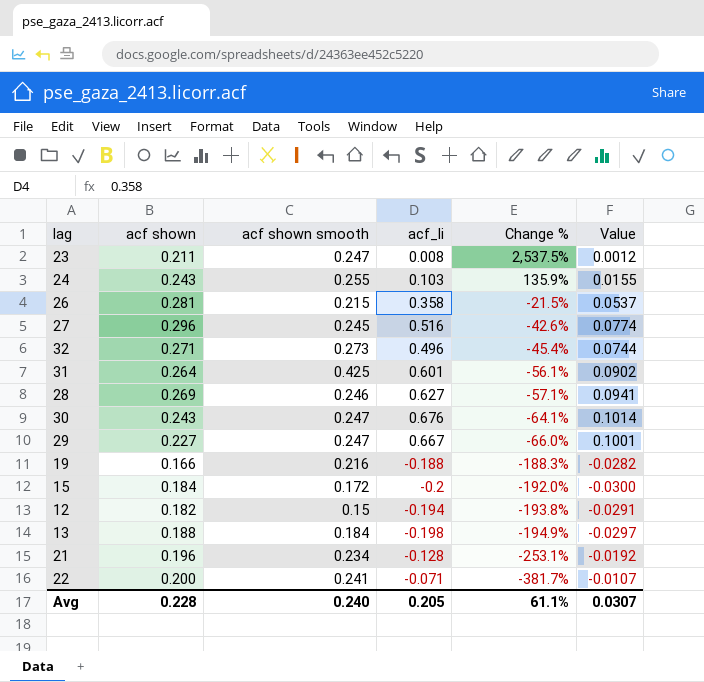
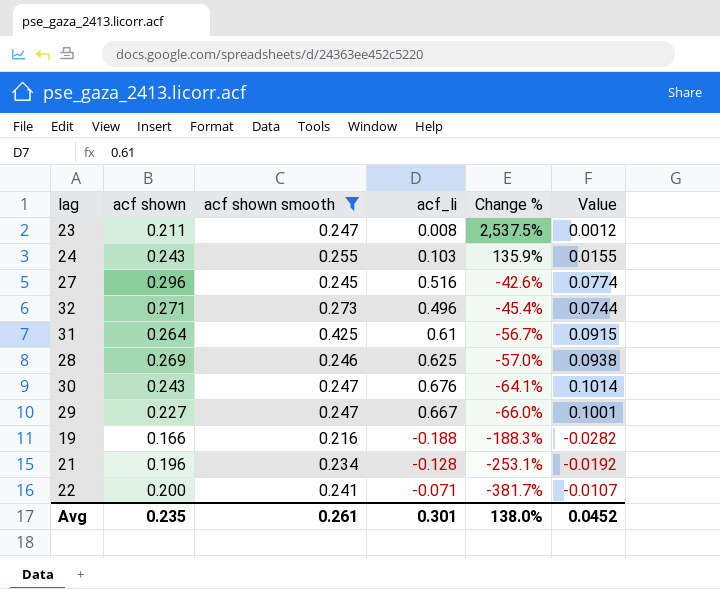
filter: none -> acf shown smooth >= 0.216
31 | acf_li: 0.601 -> 0.61
31 | Change %: -56.1% -> -56.7%
31 | Value: 0.0902 -> 0.0915
28 | acf_li: 0.627 -> 0.625
28 | Change %: -57.1% -> -57.0%
28 | Value: 0.0941 -> 0.0938
Avg | acf shown: 0.228 -> 0.235
Avg | acf shown smooth: 0.240 -> 0.261
Avg | acf_li: 0.205 -> 0.301
Avg | Change %: 61.1% -> 138.0%
Avg | Value: 0.0307 -> 0.0452

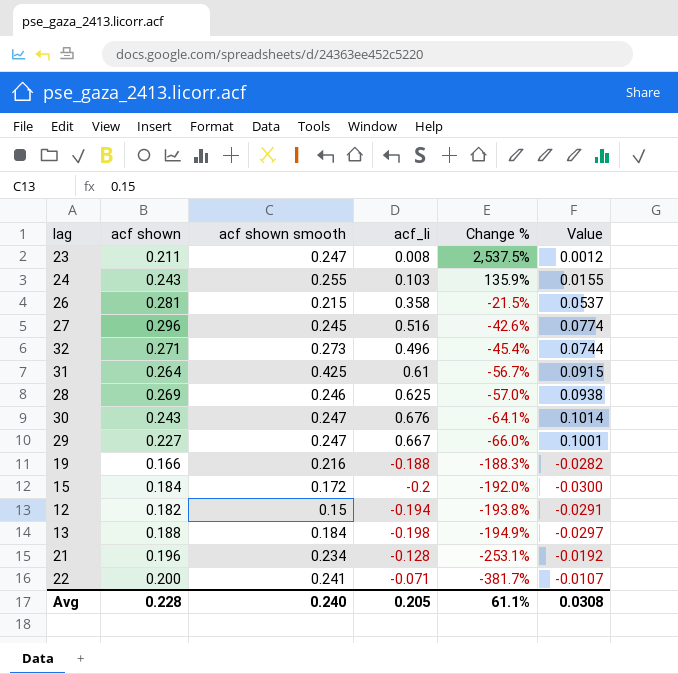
filter: acf shown smooth >= 0.216 -> none
Avg | acf shown: 0.235 -> 0.228
Avg | acf shown smooth: 0.261 -> 0.240
Avg | acf_li: 0.301 -> 0.205
Avg | Change %: 138.0% -> 61.1%
Avg | Value: 0.0452 -> 0.0308

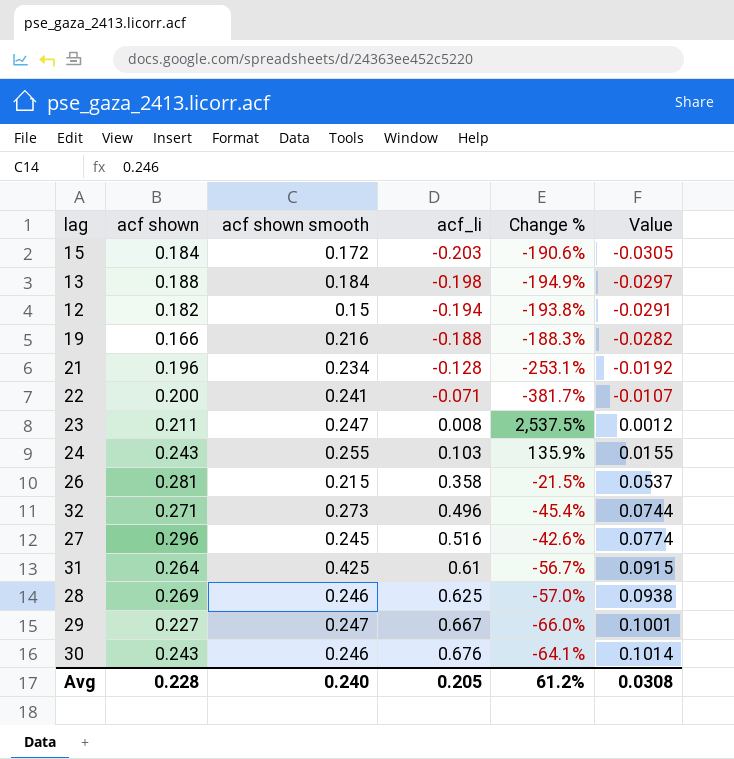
row order: Change % descending -> acf_li ascending
15 | acf_li: -0.2 -> -0.203
15 | Change %: -192.0% -> -190.6%
15 | Value: -0.0300 -> -0.0305
30 | acf shown smooth: 0.247 -> 0.246
Avg | Change %: 61.1% -> 61.2%

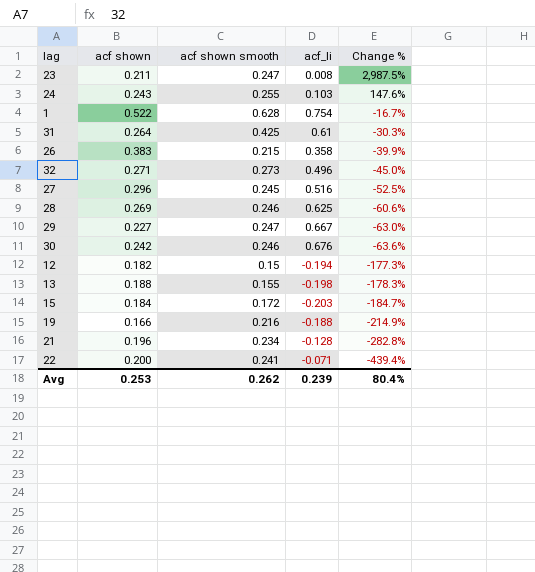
row order: acf_li ascending -> Change % descending
column Value | formula: [acf_li] * 0.15 -> none
column Change % | formula: ([acf shown] - [acf_li]) / [acf_li] -> ([acf shown smooth] - [acf_li]) / [acf_li]
row 1: none -> 0.522 | 0.628 | 0.754 | -16.7%
26 | acf shown: 0.281 -> 0.383
30 | acf shown: 0.243 -> 0.242
13 | acf shown smooth: 0.184 -> 0.155
Avg | acf shown: 0.228 -> 0.253
Avg | acf shown smooth: 0.240 -> 0.262
Avg | acf_li: 0.205 -> 0.239
Avg | Change %: 61.2% -> 80.4%

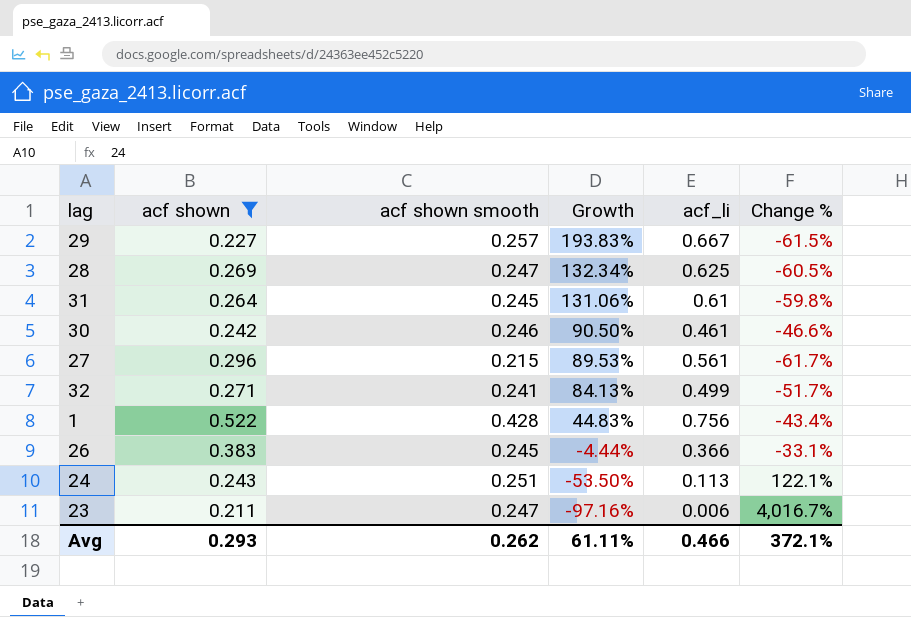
filter: none -> acf shown >= 0.211
row order: Change % descending -> Growth descending
column Growth | formula: none -> ([acf_li] - [acf shown]) / [acf shown]
29 | acf shown smooth: 0.247 -> 0.257
29 | Change %: -63.0% -> -61.5%
28 | acf shown smooth: 0.246 -> 0.247
28 | Change %: -60.6% -> -60.5%
31 | acf shown smooth: 0.425 -> 0.245
31 | Change %: -30.3% -> -59.8%
30 | acf_li: 0.676 -> 0.461
30 | Change %: -63.6% -> -46.6%
27 | acf shown smooth: 0.245 -> 0.215
27 | acf_li: 0.516 -> 0.561
27 | Change %: -52.5% -> -61.7%
32 | acf shown smooth: 0.273 -> 0.241
32 | acf_li: 0.496 -> 0.499
32 | Change %: -45.0% -> -51.7%
1 | acf shown smooth: 0.628 -> 0.428
1 | acf_li: 0.754 -> 0.756
1 | Change %: -16.7% -> -43.4%
26 | acf shown smooth: 0.215 -> 0.245
26 | acf_li: 0.358 -> 0.366
26 | Change %: -39.9% -> -33.1%
24 | acf shown smooth: 0.255 -> 0.251
24 | acf_li: 0.103 -> 0.113
24 | Change %: 147.6% -> 122.1%
23 | acf_li: 0.008 -> 0.006
23 | Change %: 2,987.5% -> 4,016.7%
Avg | acf shown: 0.253 -> 0.293
Avg | acf_li: 0.239 -> 0.466
Avg | Change %: 80.4% -> 372.1%

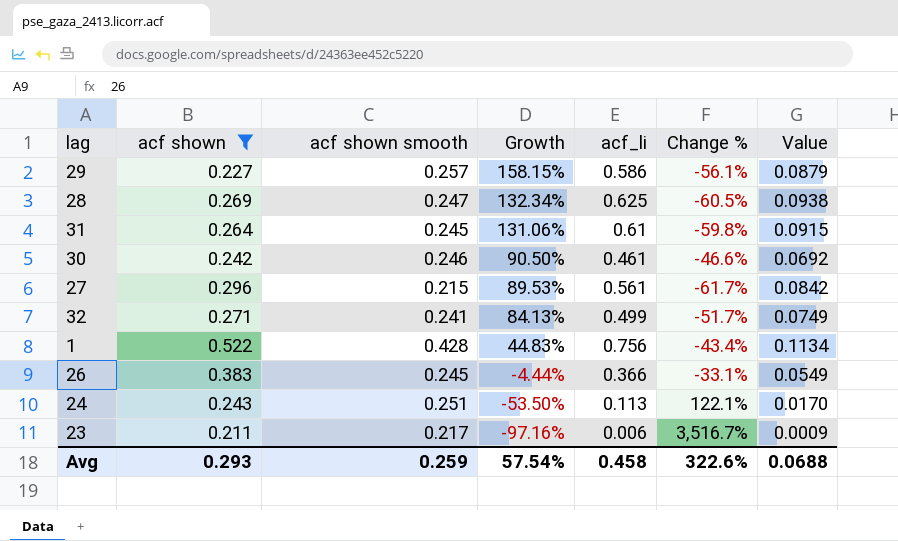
column Value | formula: none -> [acf_li] * 0.15
29 | Growth: 193.83% -> 158.15%
29 | acf_li: 0.667 -> 0.586
29 | Change %: -61.5% -> -56.1%
23 | acf shown smooth: 0.247 -> 0.217
23 | Change %: 4,016.7% -> 3,516.7%
Avg | acf shown smooth: 0.262 -> 0.259
Avg | Growth: 61.11% -> 57.54%
Avg | acf_li: 0.466 -> 0.458
Avg | Change %: 372.1% -> 322.6%

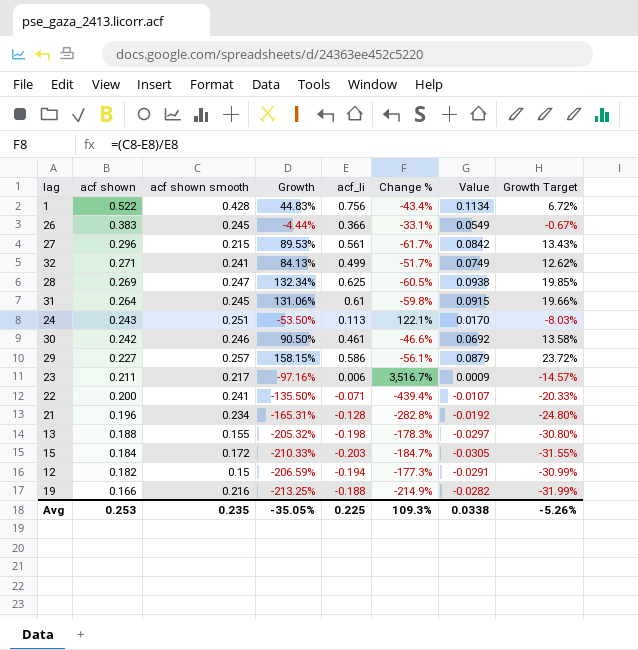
filter: acf shown >= 0.211 -> none
row order: Growth descending -> acf shown descending
column Growth Target | formula: none -> [Growth] * 0.15
Avg | acf shown: 0.293 -> 0.253
Avg | acf shown smooth: 0.259 -> 0.235
Avg | Growth: 57.54% -> -35.05%
Avg | acf_li: 0.458 -> 0.225
Avg | Change %: 322.6% -> 109.3%
Avg | Value: 0.0688 -> 0.0338

